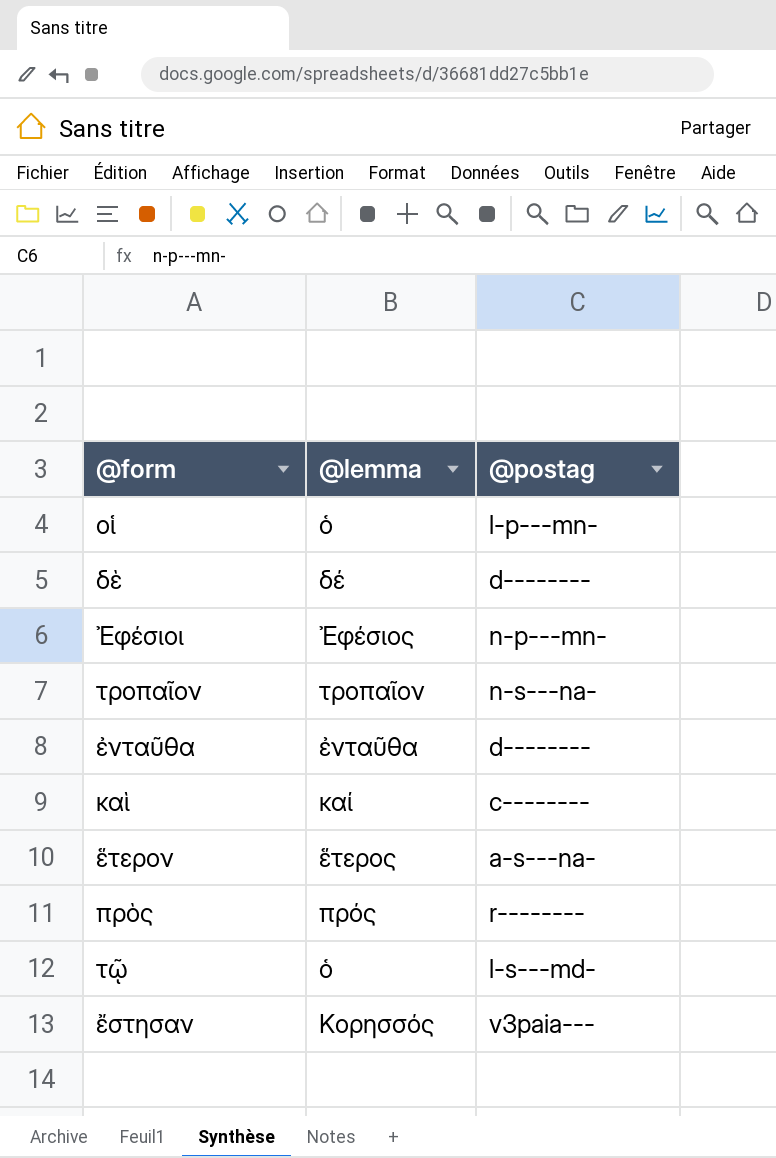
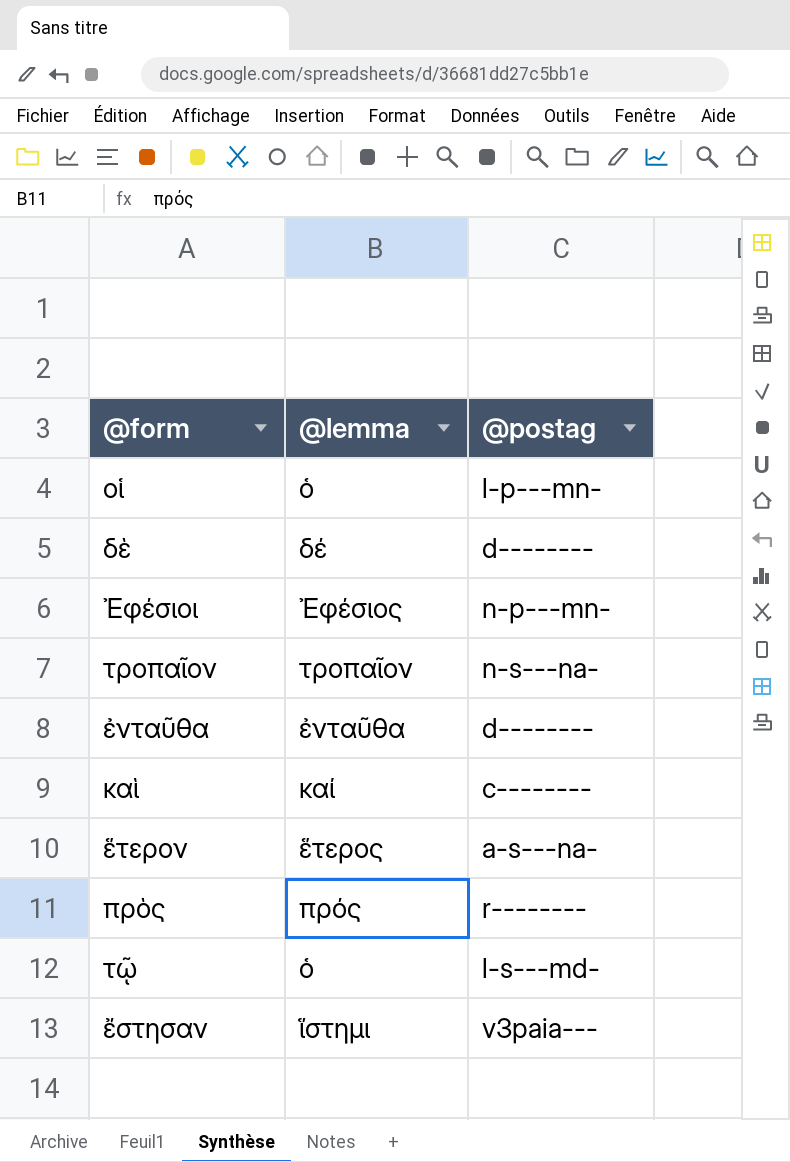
ἔστησαν | @lemma: Κορησσός -> ἵστημι

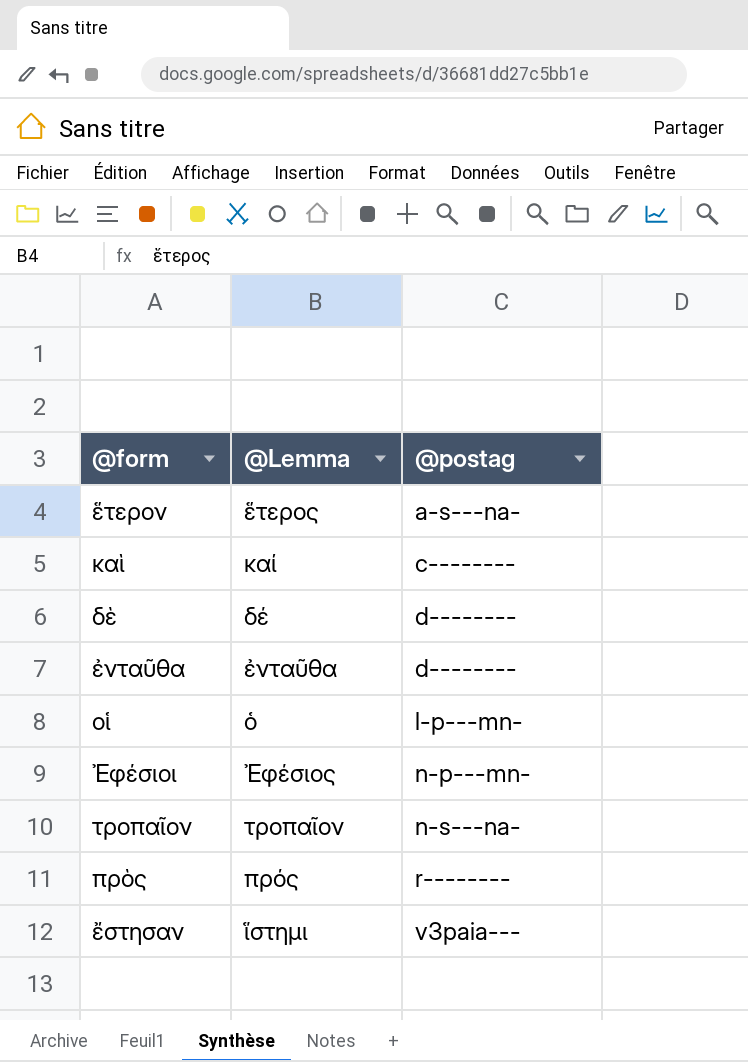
row order: none -> @postag ascending
column name: @lemma -> @Lemma
row τῷ: ὁ | l-s---md- -> none

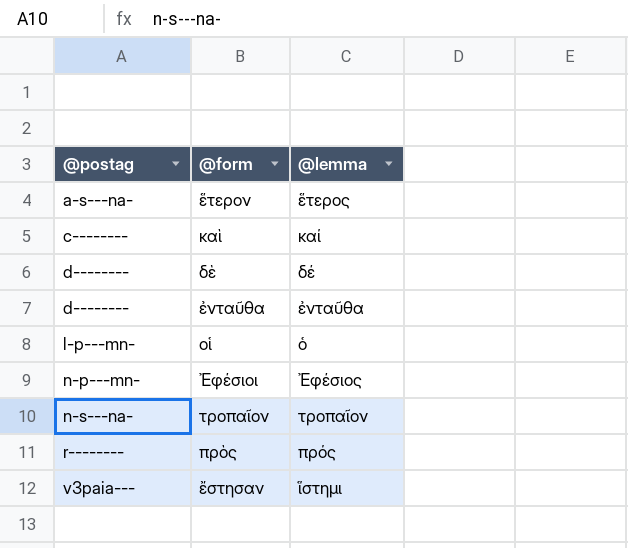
column @postag | position: 3 -> 1
column name: @Lemma -> @lemma

